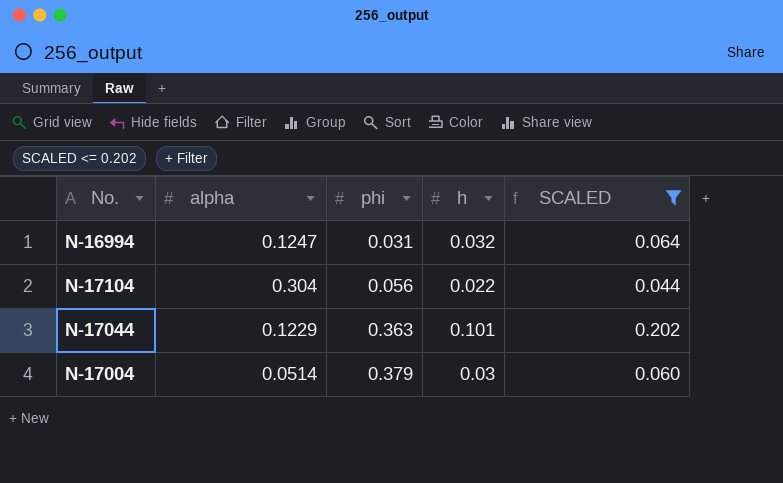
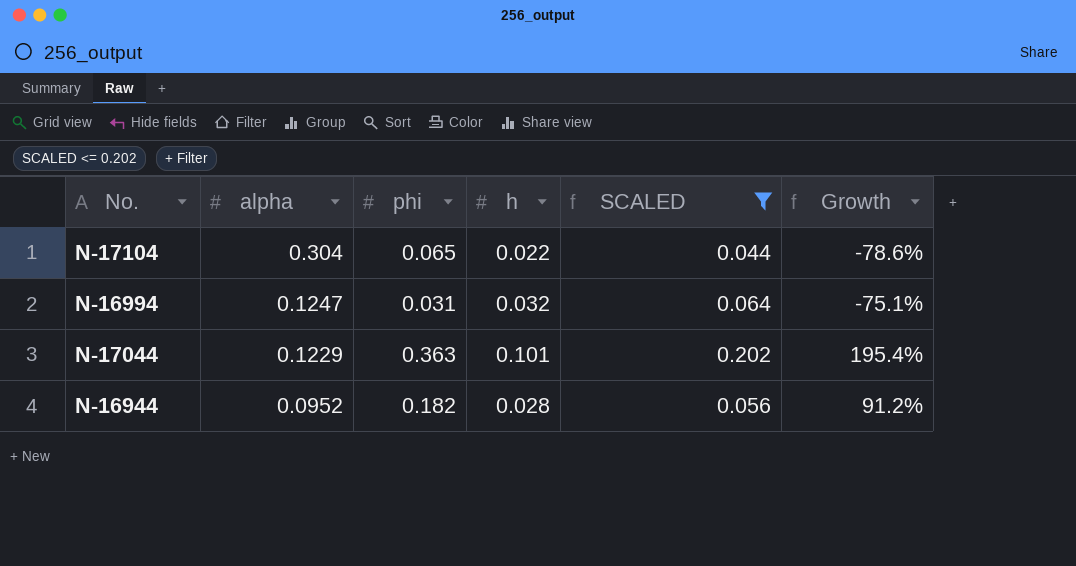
row order: phi ascending -> alpha descending
column Growth | formula: none -> ([phi] - [alpha]) / [alpha]
row N-17004: 0.0514 | 0.379 | 0.03 | 0.060 -> none
N-17104 | phi: 0.056 -> 0.065
row N-16944: none -> 0.0952 | 0.182 | 0.028 | 0.056 | 91.2%

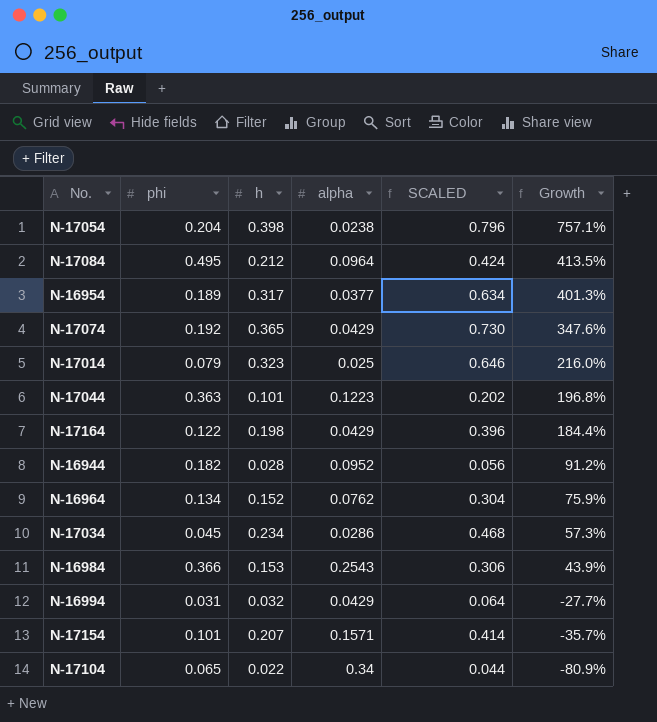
filter: SCALED <= 0.202 -> none
row order: alpha descending -> Growth descending
column alpha | position: 2 -> 4
N-17044 | alpha: 0.1229 -> 0.1223
N-17044 | Growth: 195.4% -> 196.8%
N-16994 | alpha: 0.1247 -> 0.0429
N-16994 | Growth: -75.1% -> -27.7%
N-17104 | alpha: 0.304 -> 0.34
N-17104 | Growth: -78.6% -> -80.9%

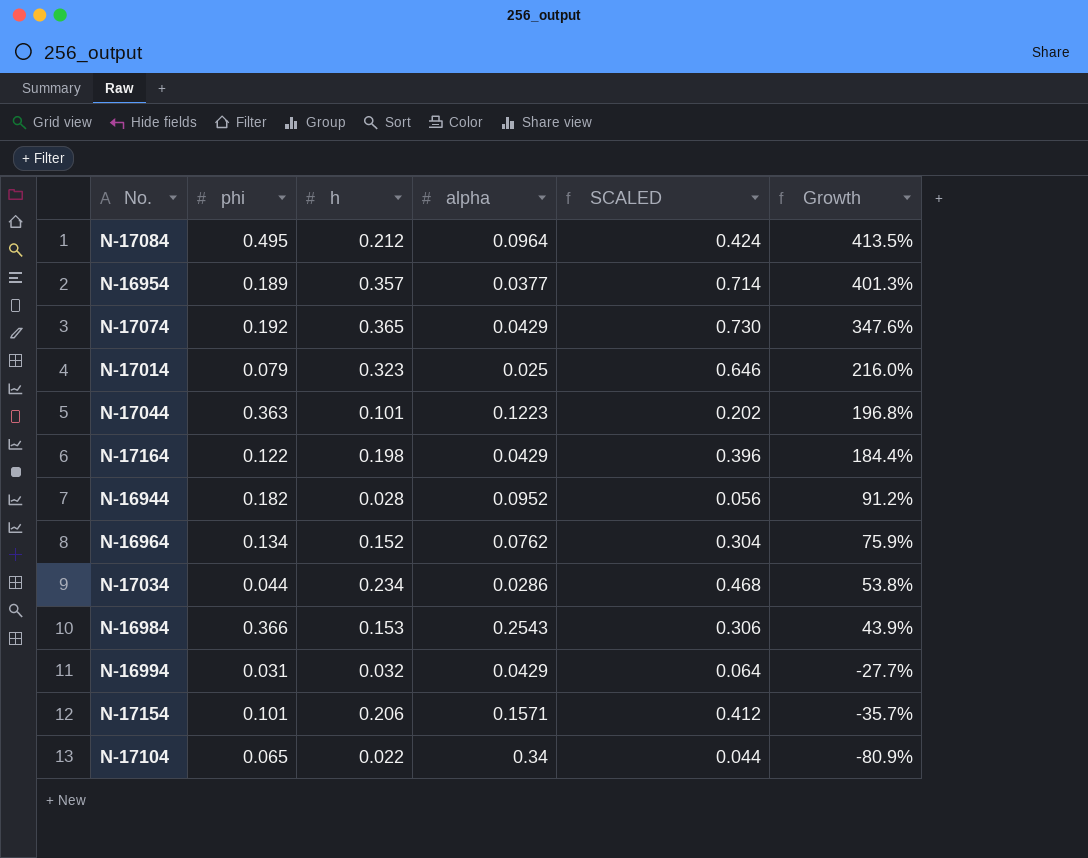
row N-17054: 0.204 | 0.398 | 0.0238 | 0.796 | 757.1% -> none
N-16954 | h: 0.317 -> 0.357
N-16954 | SCALED: 0.634 -> 0.714
N-17034 | phi: 0.045 -> 0.044
N-17034 | Growth: 57.3% -> 53.8%
N-17154 | h: 0.207 -> 0.206
N-17154 | SCALED: 0.414 -> 0.412

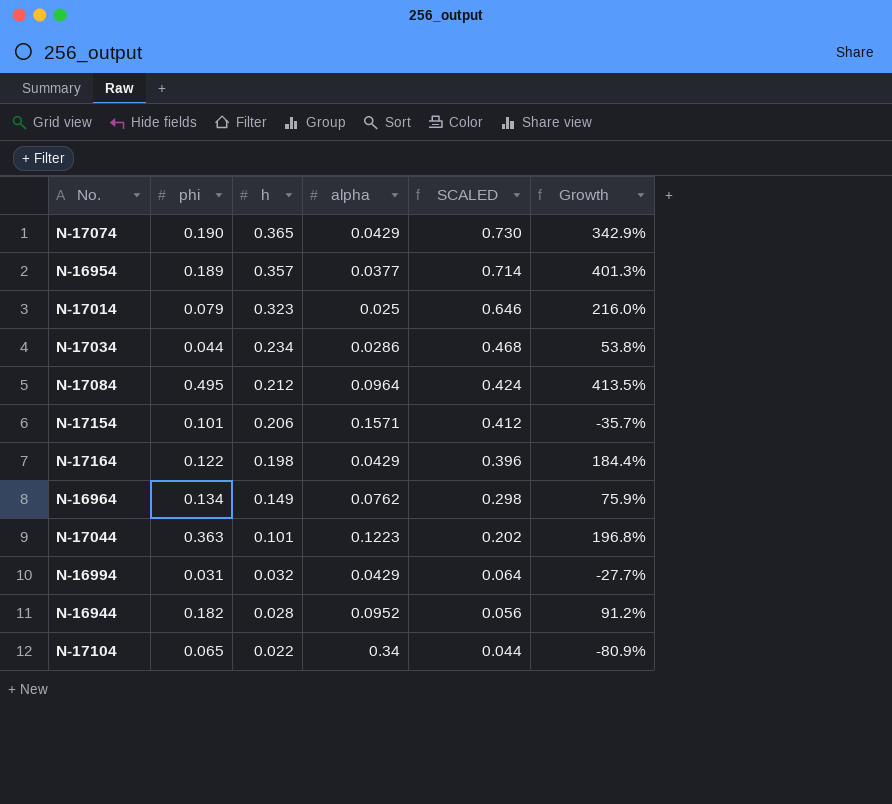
row order: Growth descending -> h descending
row N-16984: 0.366 | 0.153 | 0.2543 | 0.306 | 43.9% -> none
N-17074 | phi: 0.192 -> 0.190
N-17074 | Growth: 347.6% -> 342.9%
N-16964 | h: 0.152 -> 0.149
N-16964 | SCALED: 0.304 -> 0.298

